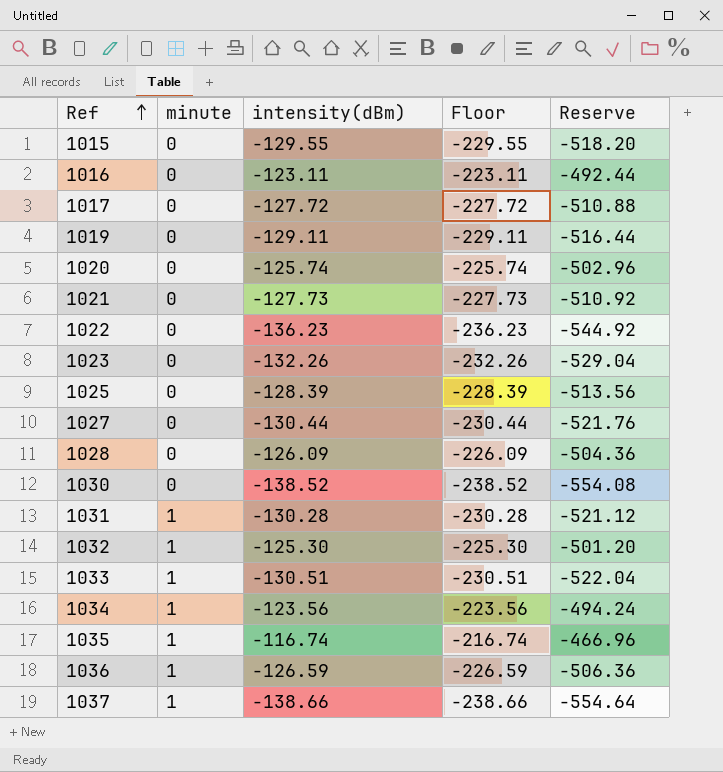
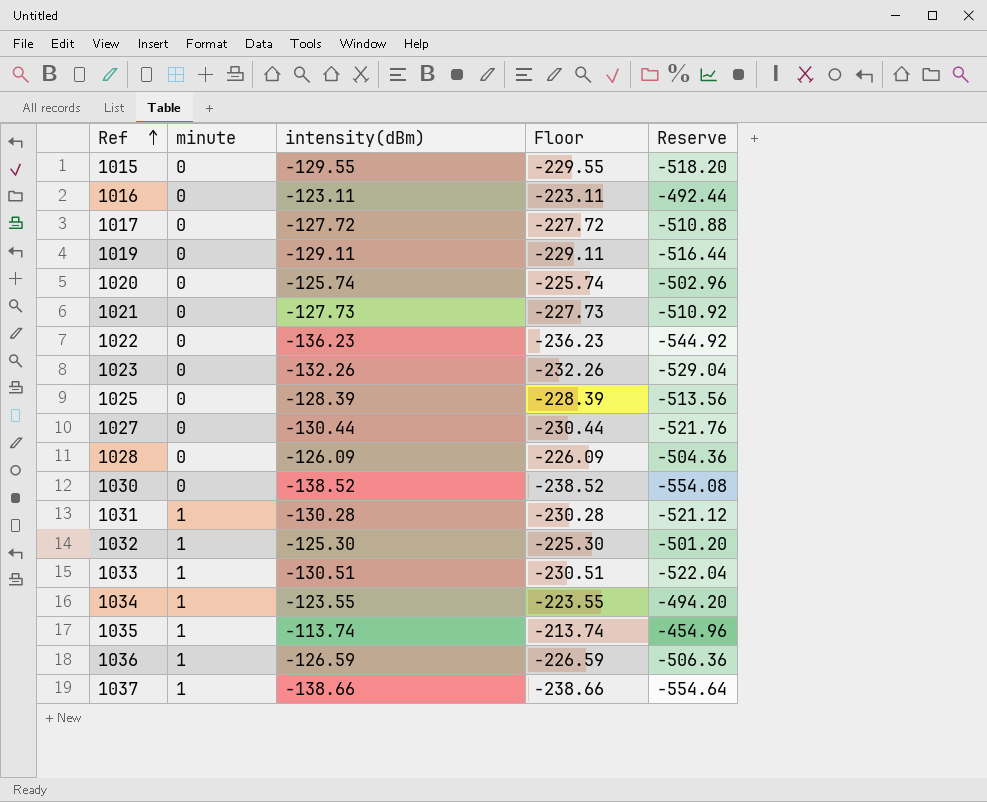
1034 | intensity(dBm): -123.56 -> -123.55
1034 | Floor: -223.56 -> -223.55
1034 | Reserve: -494.24 -> -494.20
1035 | intensity(dBm): -116.74 -> -113.74
1035 | Floor: -216.74 -> -213.74
1035 | Reserve: -466.96 -> -454.96

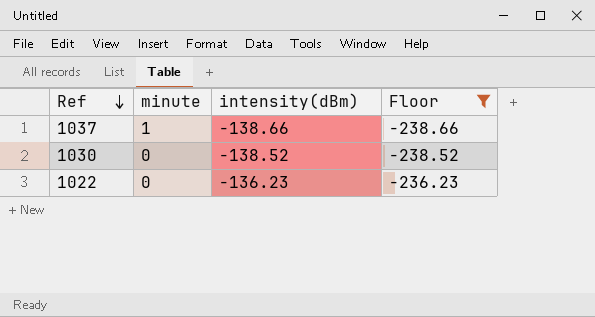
filter: none -> Floor <= -236.23
row order: Ref ascending -> Ref descending
column Reserve | formula: [intensity(dBm)] * 4 -> none

